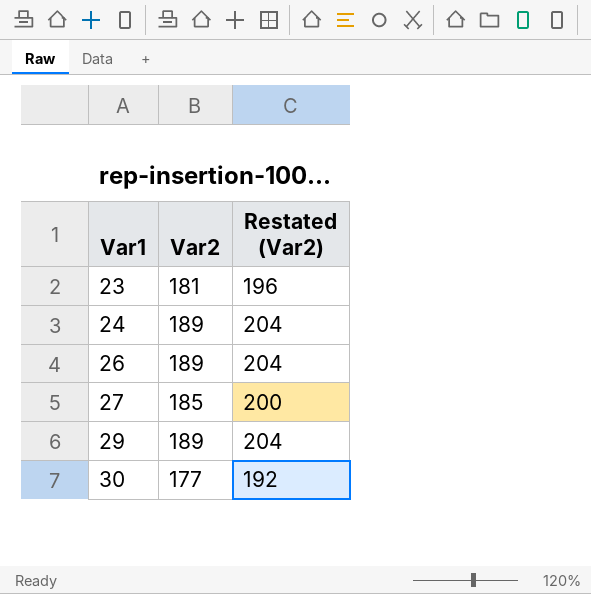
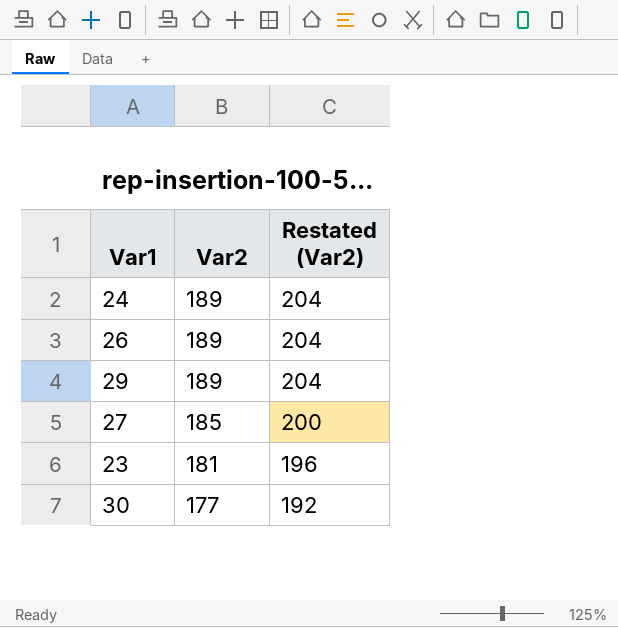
row order: Var1 ascending -> Var2 descending

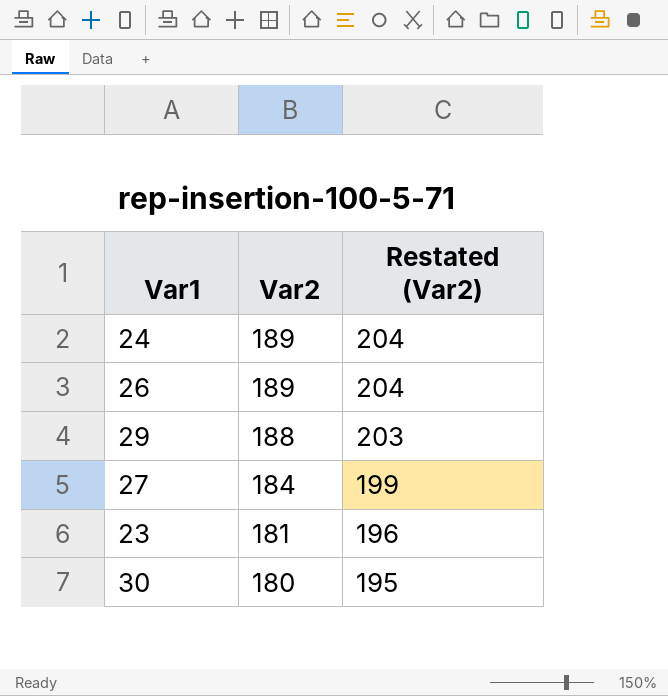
29 | Var2: 189 -> 188
29 | Restated (Var2): 204 -> 203
27 | Var2: 185 -> 184
27 | Restated (Var2): 200 -> 199
30 | Var2: 177 -> 180
30 | Restated (Var2): 192 -> 195

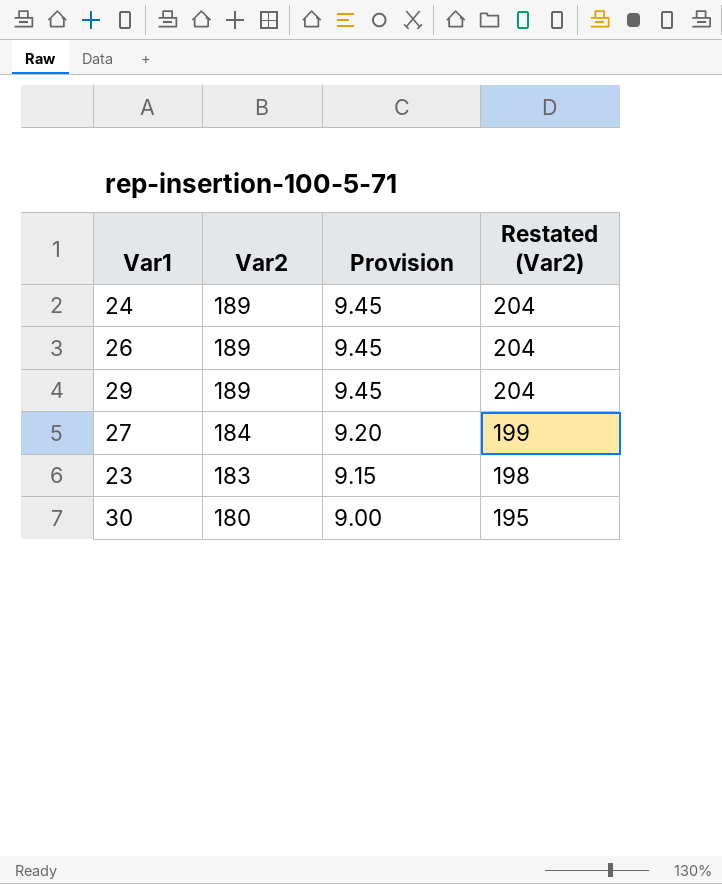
column Provision | formula: none -> [Var2] * 0.05
29 | Var2: 188 -> 189
29 | Restated (Var2): 203 -> 204
23 | Var2: 181 -> 183
23 | Restated (Var2): 196 -> 198

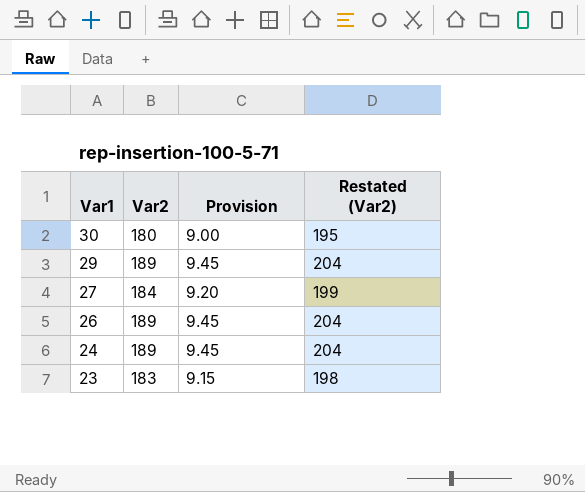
row order: Var2 descending -> Var1 descending

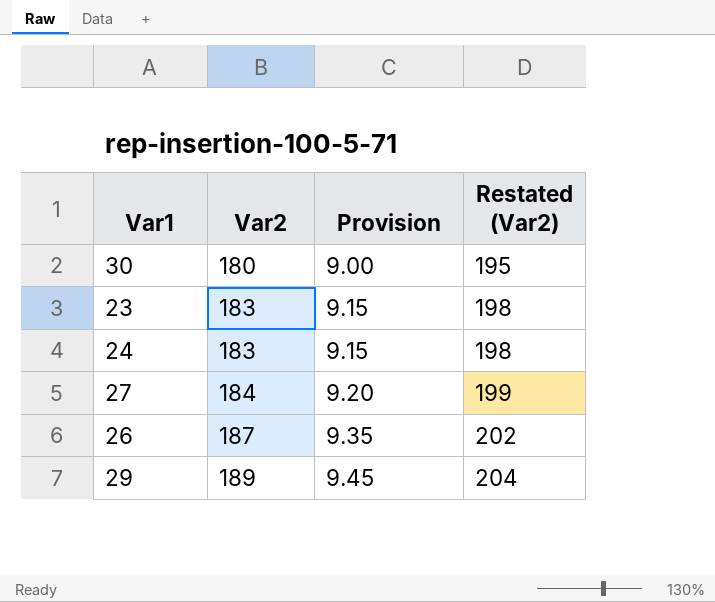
row order: Var1 descending -> Var2 ascending
24 | Var2: 189 -> 183
24 | Provision: 9.45 -> 9.15
24 | Restated (Var2): 204 -> 198
26 | Var2: 189 -> 187
26 | Provision: 9.45 -> 9.35
26 | Restated (Var2): 204 -> 202

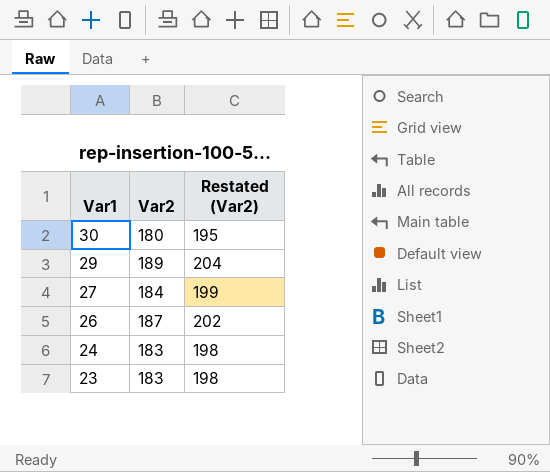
row order: Var2 ascending -> Var1 descending
column Provision | formula: [Var2] * 0.05 -> none

